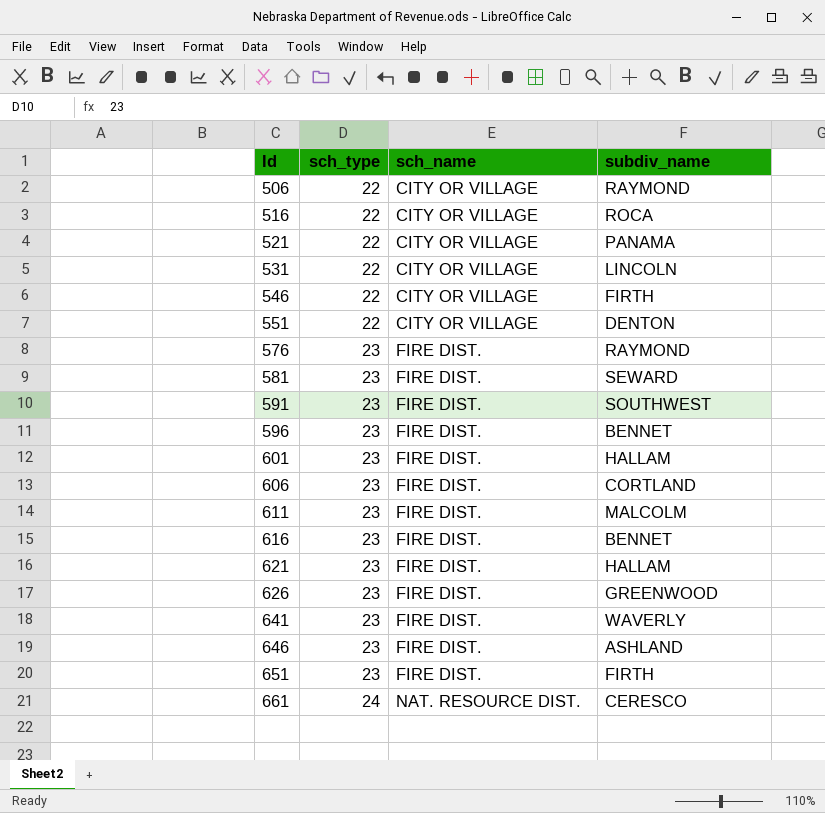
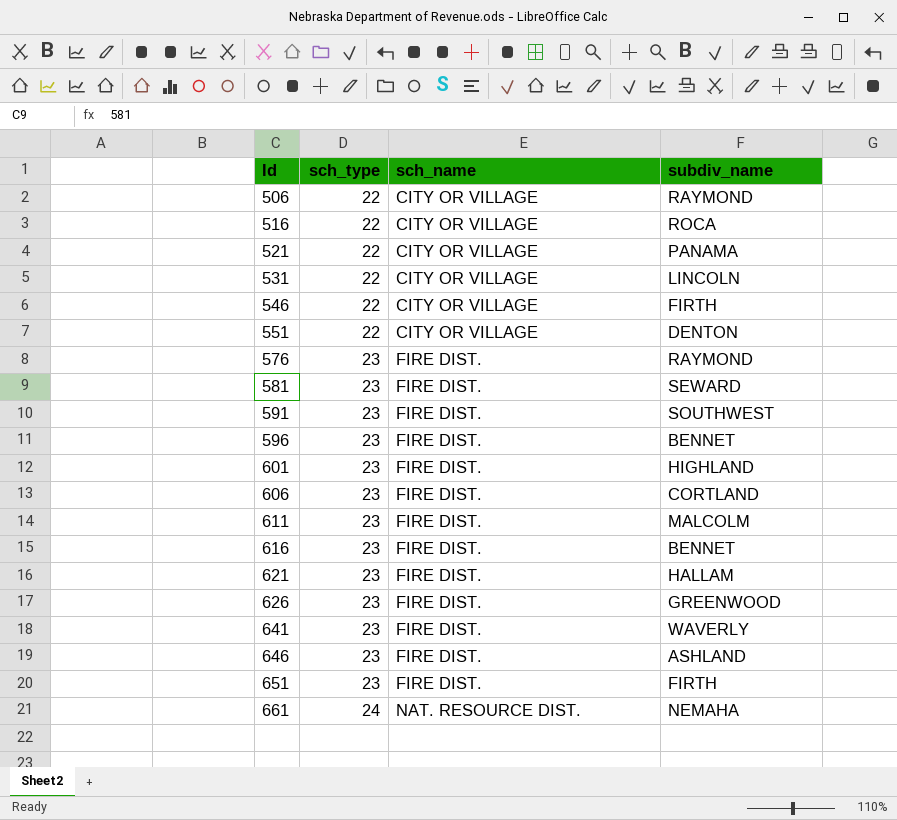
601 | subdiv_name: HALLAM -> HIGHLAND
661 | subdiv_name: CERESCO -> NEMAHA

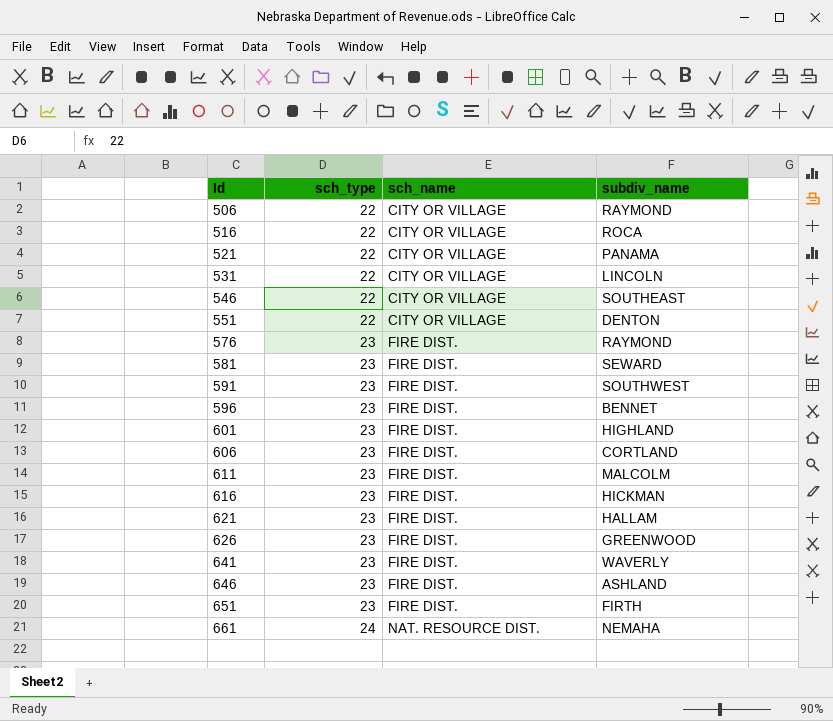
546 | subdiv_name: FIRTH -> SOUTHEAST
616 | subdiv_name: BENNET -> HICKMAN

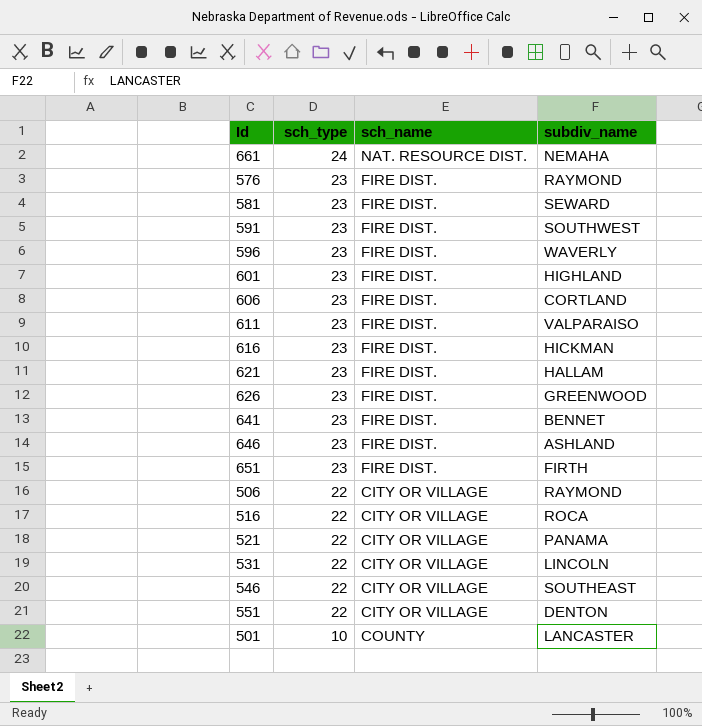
row order: Id ascending -> sch_type descending
596 | subdiv_name: BENNET -> WAVERLY
611 | subdiv_name: MALCOLM -> VALPARAISO
641 | subdiv_name: WAVERLY -> BENNET
row 501: none -> 10 | COUNTY | LANCASTER

